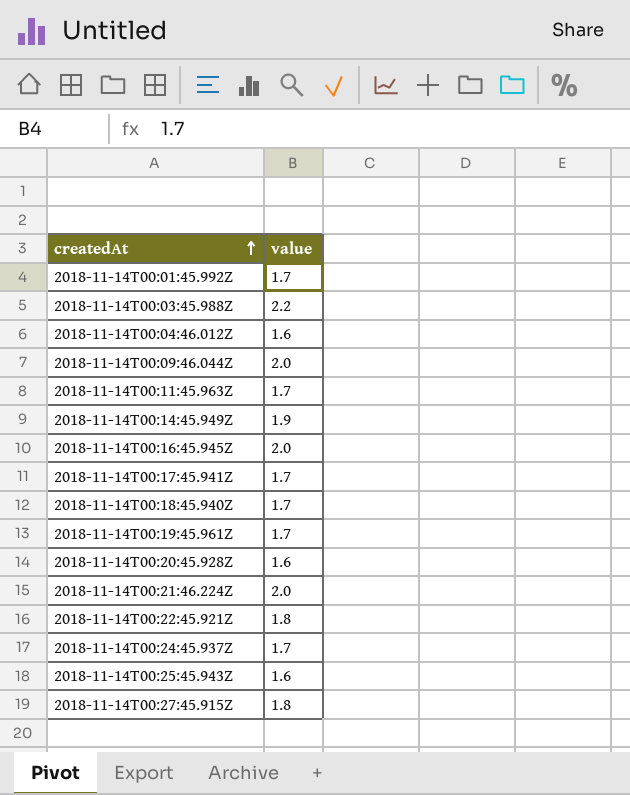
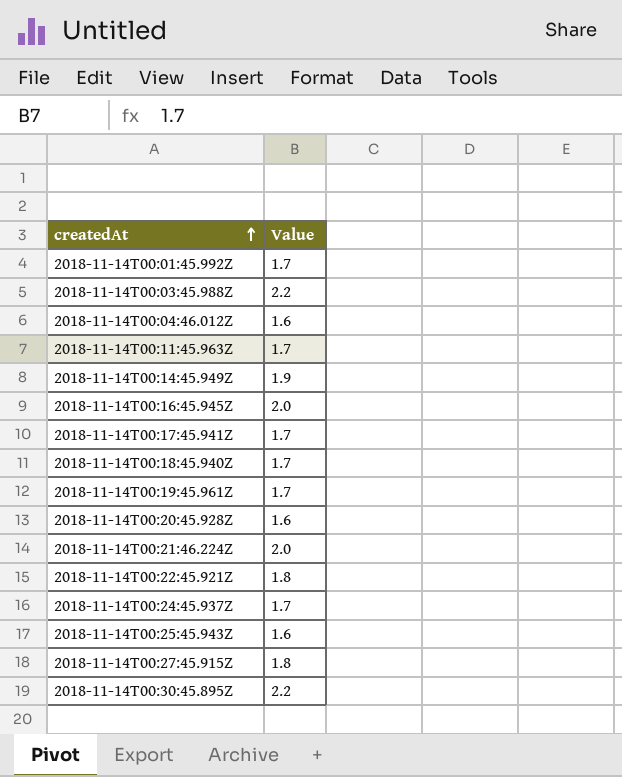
column name: value -> Value
row 2018-11-14T00:09:46.044Z: 2.0 -> none
row 2018-11-14T00:30:45.895Z: none -> 2.2

